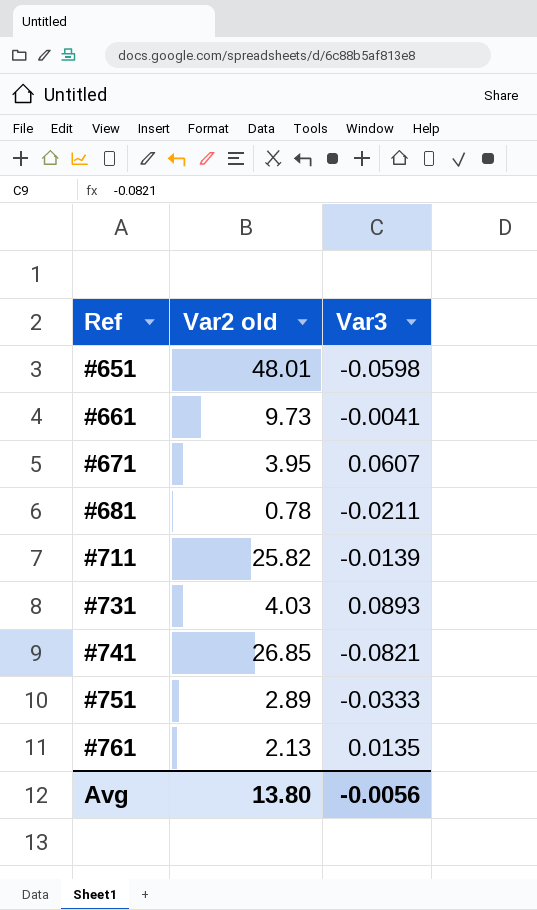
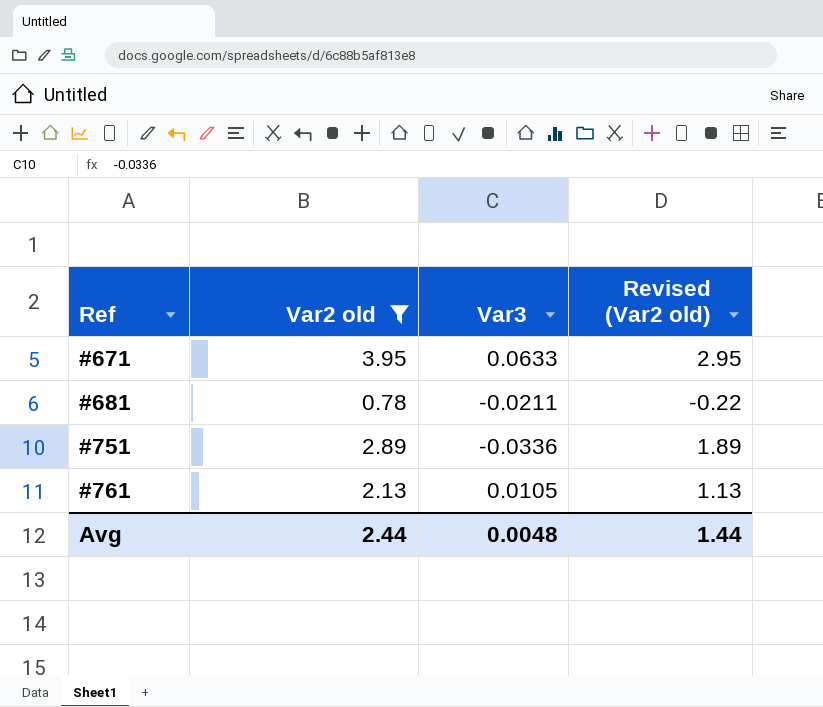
filter: none -> Var2 old <= 3.95
column Revised (Var2 old) | formula: none -> [Var2 old] - 1
#671 | Var3: 0.0607 -> 0.0633
#751 | Var3: -0.0333 -> -0.0336
#761 | Var3: 0.0135 -> 0.0105
Avg | Var2 old: 13.80 -> 2.44
Avg | Var3: -0.0056 -> 0.0048

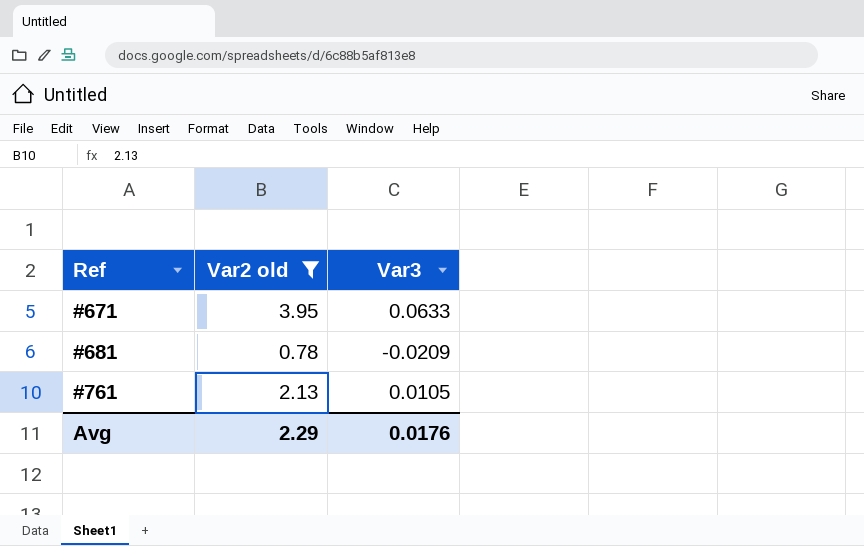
column Revised (Var2 old) | formula: [Var2 old] - 1 -> none
row #751: 2.89 | -0.0336 | 1.89 -> none
#681 | Var3: -0.0211 -> -0.0209
Avg | Var2 old: 2.44 -> 2.29
Avg | Var3: 0.0048 -> 0.0176

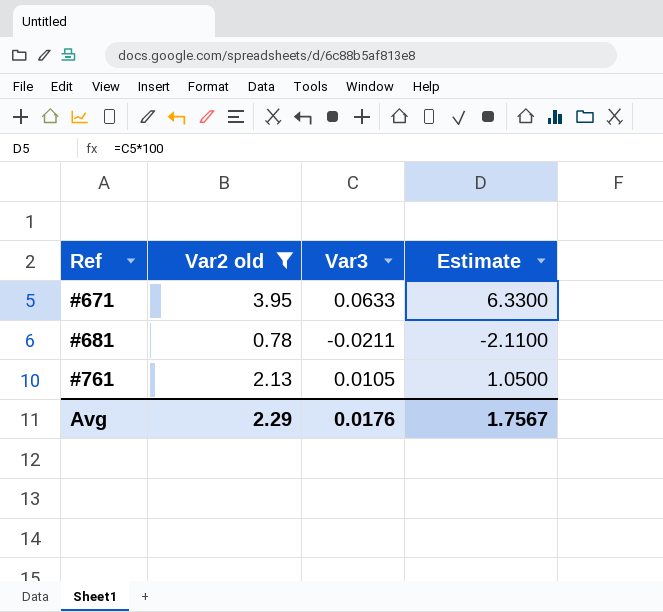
column Estimate | formula: none -> [Var3] * 100
#681 | Var3: -0.0209 -> -0.0211

